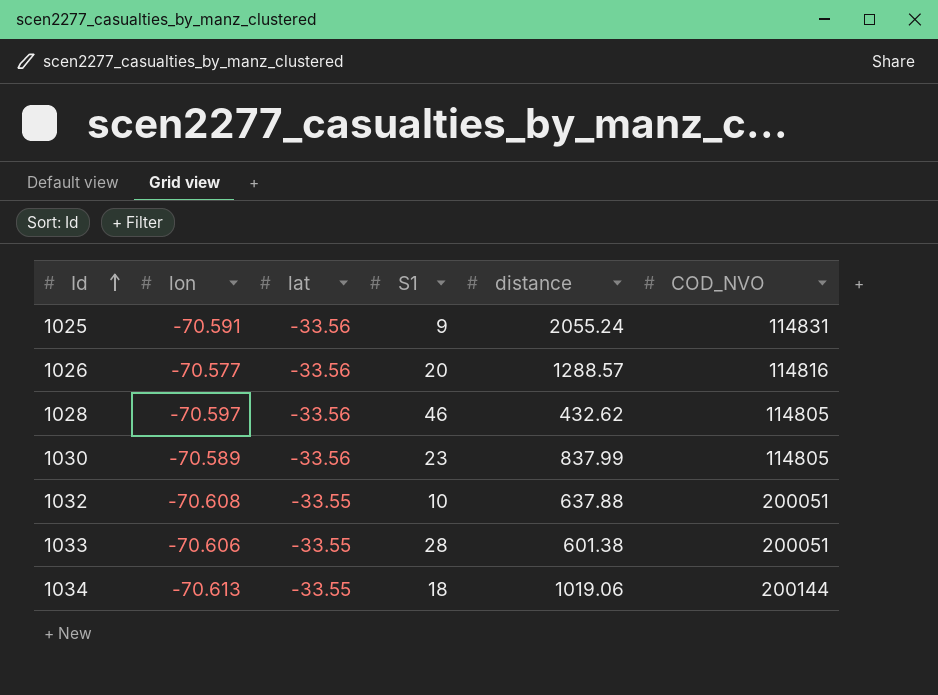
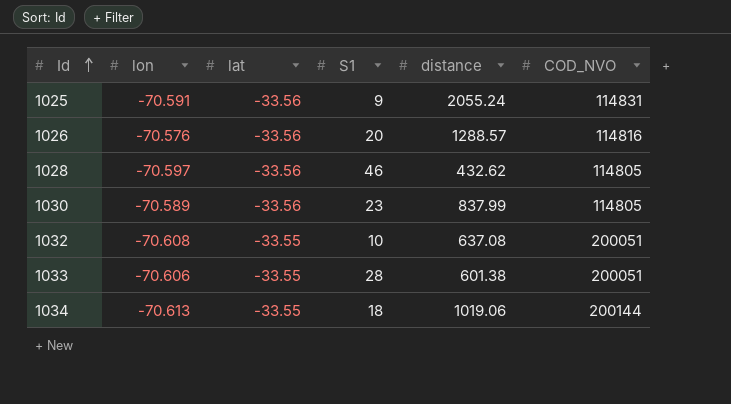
1026 | lon: -70.577 -> -70.576
1032 | distance: 637.88 -> 637.08

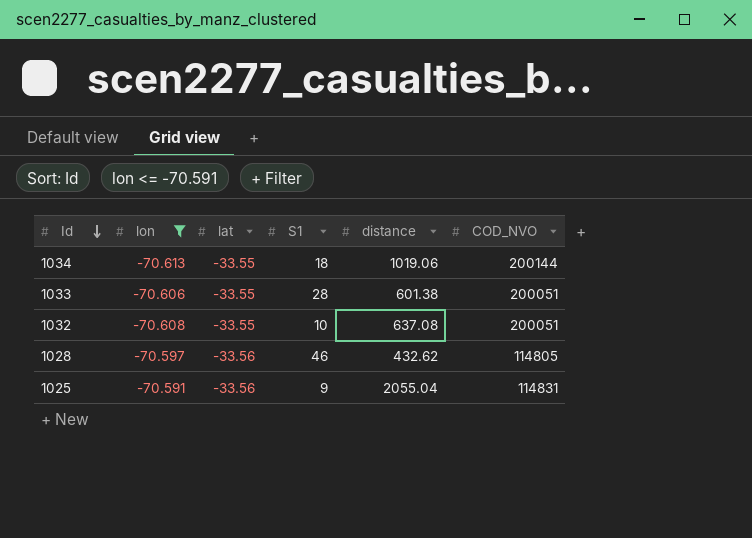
filter: none -> lon <= -70.591
row order: Id ascending -> Id descending
1025 | distance: 2055.24 -> 2055.04

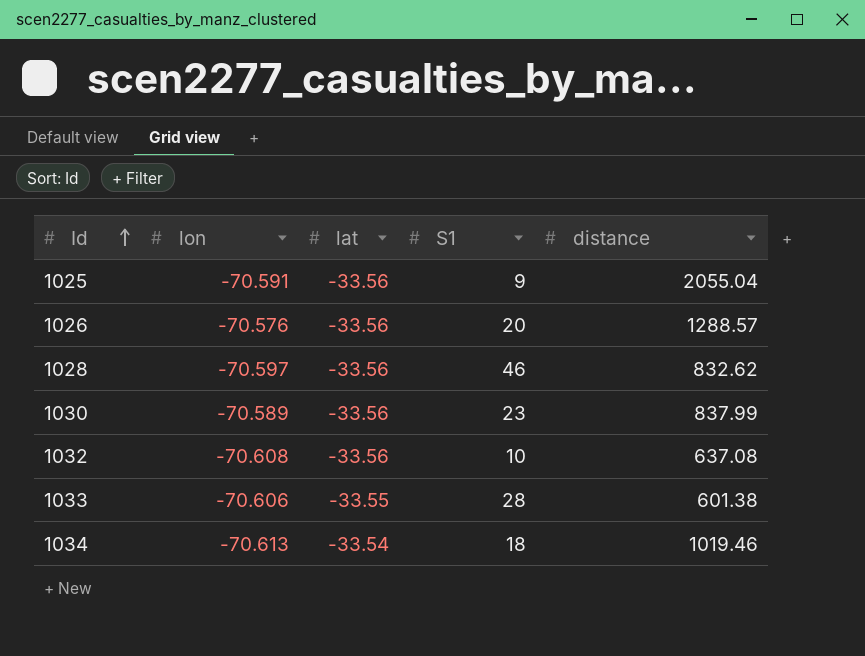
filter: lon <= -70.591 -> none
row order: Id descending -> Id ascending
column COD_NVO | position: 6 -> none
1028 | distance: 432.62 -> 832.62
1032 | lat: -33.55 -> -33.56
1034 | lat: -33.55 -> -33.54
1034 | distance: 1019.06 -> 1019.46

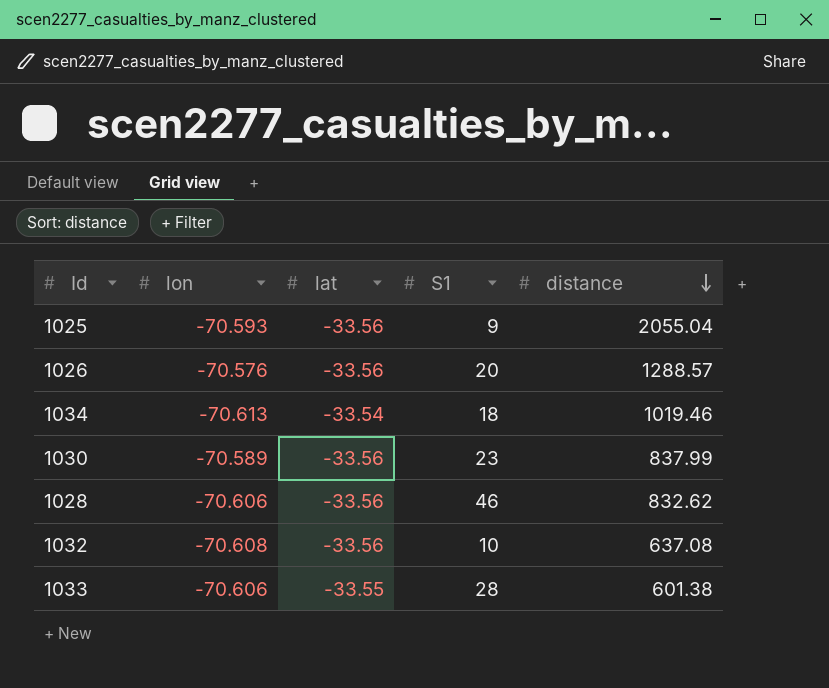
row order: Id ascending -> distance descending
1025 | lon: -70.591 -> -70.593
1028 | lon: -70.597 -> -70.606

